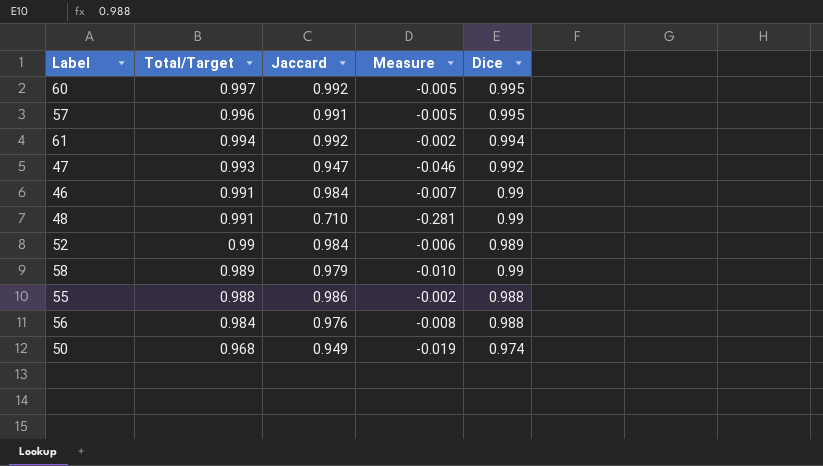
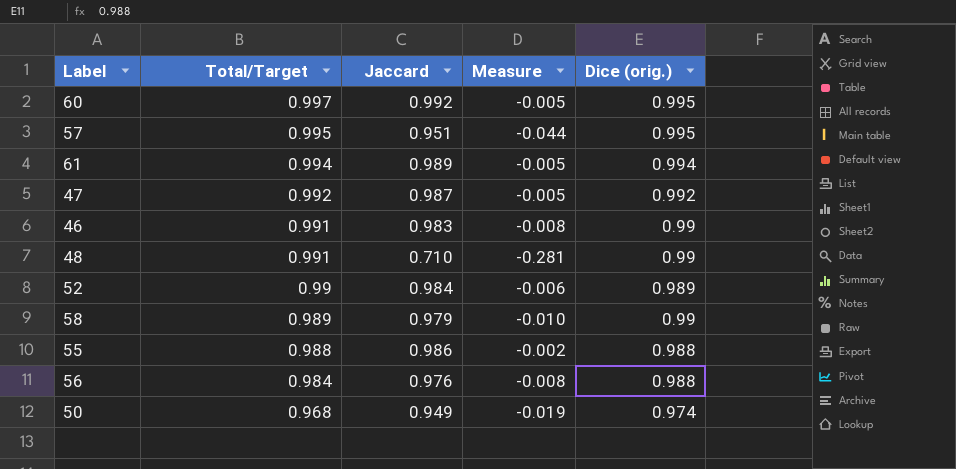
column name: Dice -> Dice (orig.)
57 | Total/Target: 0.996 -> 0.995
57 | Jaccard: 0.991 -> 0.951
57 | Measure: -0.005 -> -0.044
61 | Jaccard: 0.992 -> 0.989
61 | Measure: -0.002 -> -0.005
47 | Total/Target: 0.993 -> 0.992
47 | Jaccard: 0.947 -> 0.987
47 | Measure: -0.046 -> -0.005
46 | Jaccard: 0.984 -> 0.983
46 | Measure: -0.007 -> -0.008

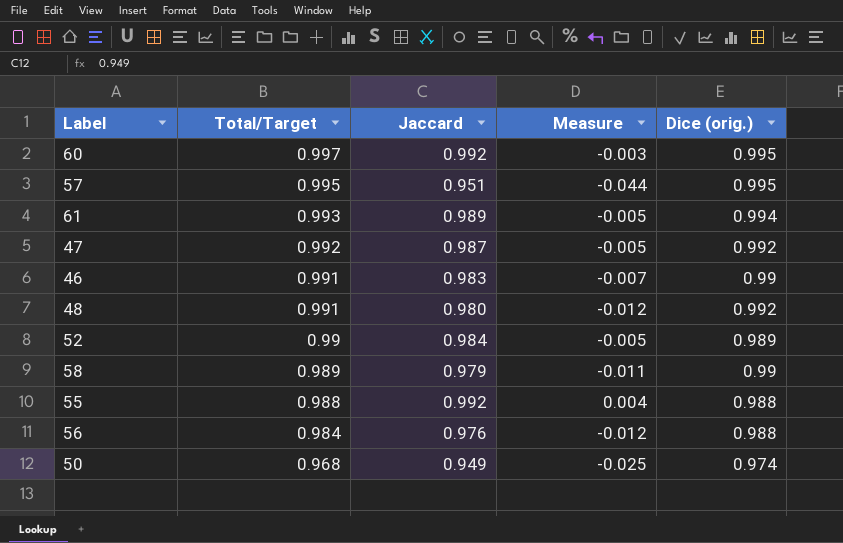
column Measure | formula: [Jaccard] - [Total/Target] -> [Jaccard] - [Dice (orig.)]
61 | Total/Target: 0.994 -> 0.993
48 | Jaccard: 0.710 -> 0.980
48 | Dice (orig.): 0.99 -> 0.992
55 | Jaccard: 0.986 -> 0.992

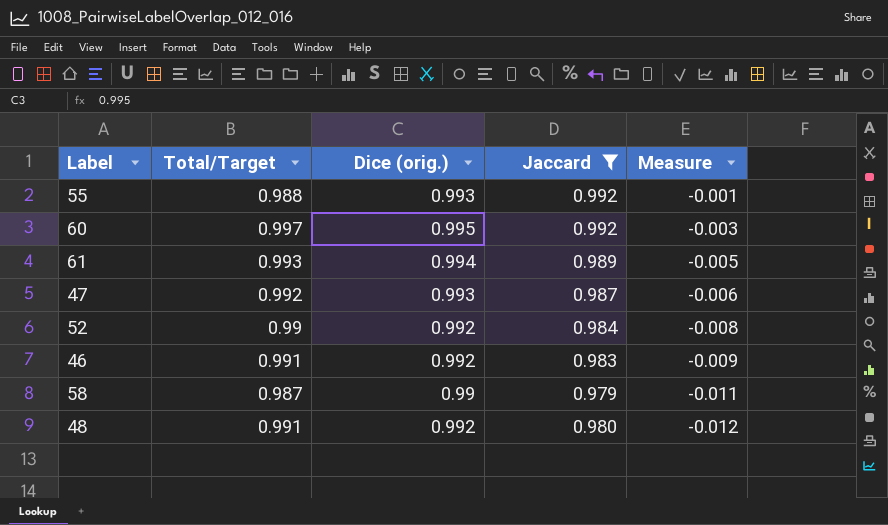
filter: none -> Jaccard >= 0.979
row order: Total/Target descending -> Measure descending
column Dice (orig.) | position: 5 -> 3
55 | Dice (orig.): 0.988 -> 0.993
55 | Measure: 0.004 -> -0.001
47 | Dice (orig.): 0.992 -> 0.993
47 | Measure: -0.005 -> -0.006
52 | Dice (orig.): 0.989 -> 0.992
52 | Measure: -0.005 -> -0.008
46 | Dice (orig.): 0.99 -> 0.992
46 | Measure: -0.007 -> -0.009
58 | Total/Target: 0.989 -> 0.987

